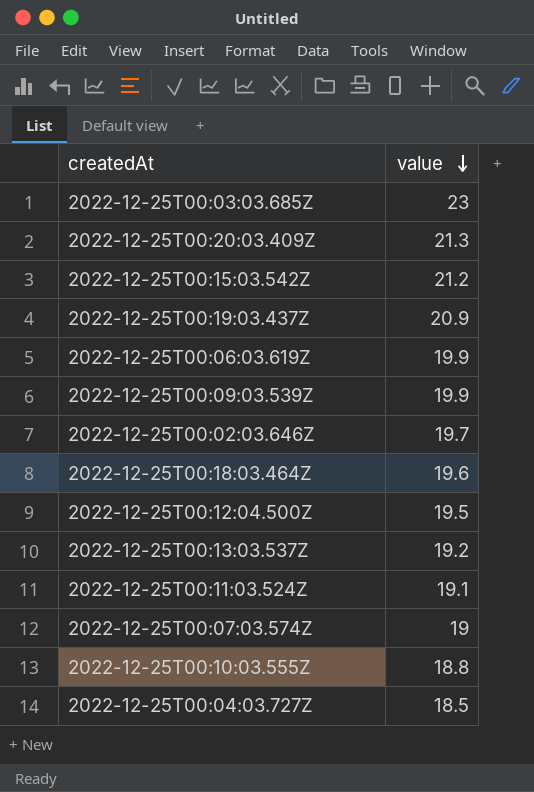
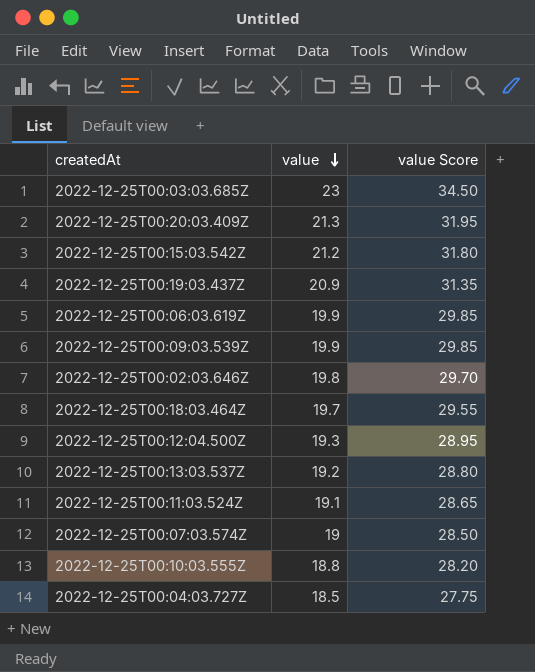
column value Score | formula: none -> [value] * 1.5
2022-12-25T00:02:03.646Z | value: 19.7 -> 19.8
2022-12-25T00:18:03.464Z | value: 19.6 -> 19.7
2022-12-25T00:12:04.500Z | value: 19.5 -> 19.3

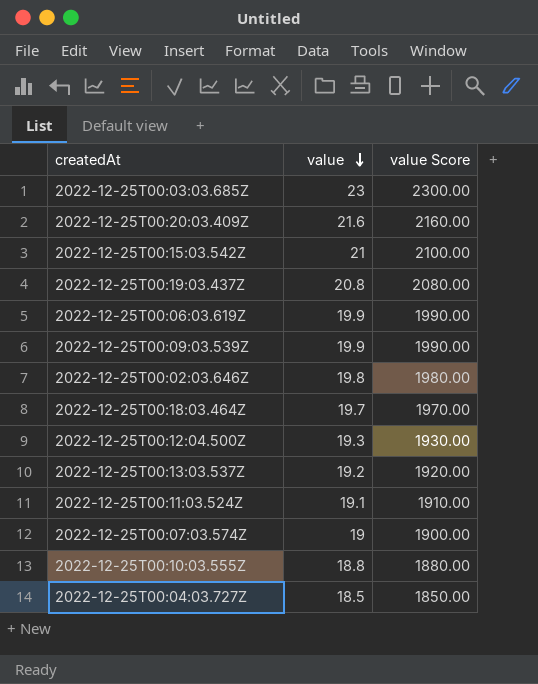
column value Score | formula: [value] * 1.5 -> [value] * 100
2022-12-25T00:20:03.409Z | value: 21.3 -> 21.6
2022-12-25T00:15:03.542Z | value: 21.2 -> 21
2022-12-25T00:19:03.437Z | value: 20.9 -> 20.8

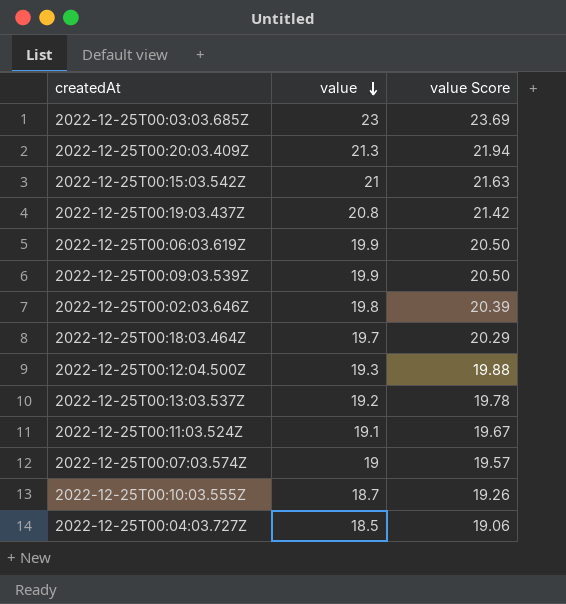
column value Score | formula: [value] * 100 -> [value] * 1.03
2022-12-25T00:20:03.409Z | value: 21.6 -> 21.3
2022-12-25T00:10:03.555Z | value: 18.8 -> 18.7

